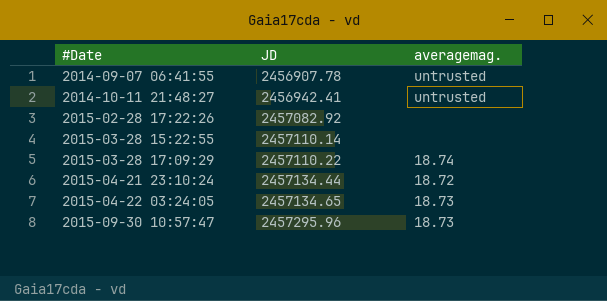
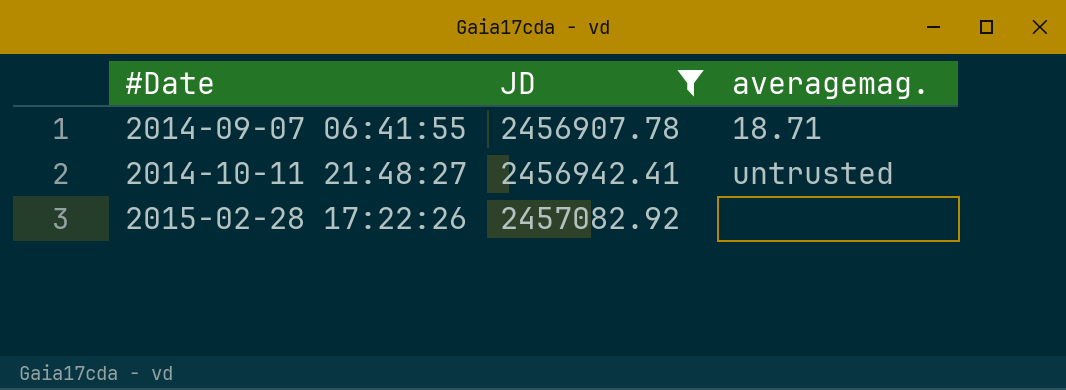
filter: none -> JD <= 2457082.92
2014-09-07 06:41:55 | averagemag.: untrusted -> 18.71

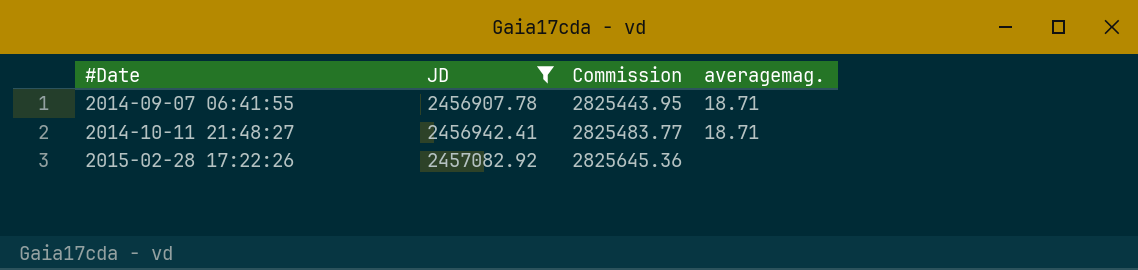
column Commission | formula: none -> [JD] * 1.15
2014-10-11 21:48:27 | averagemag.: untrusted -> 18.71

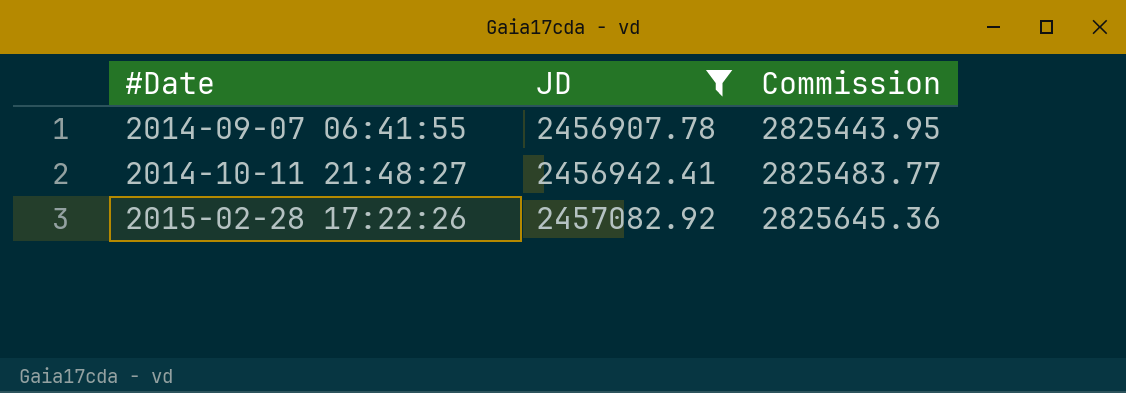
column averagemag. | position: 4 -> none

